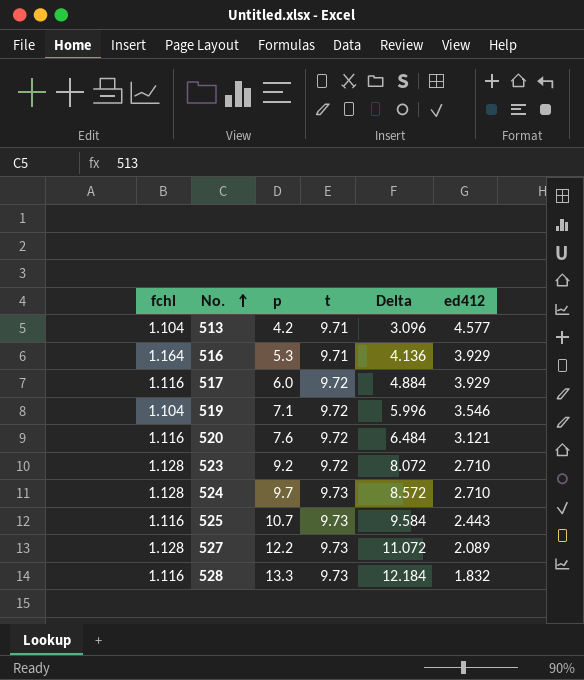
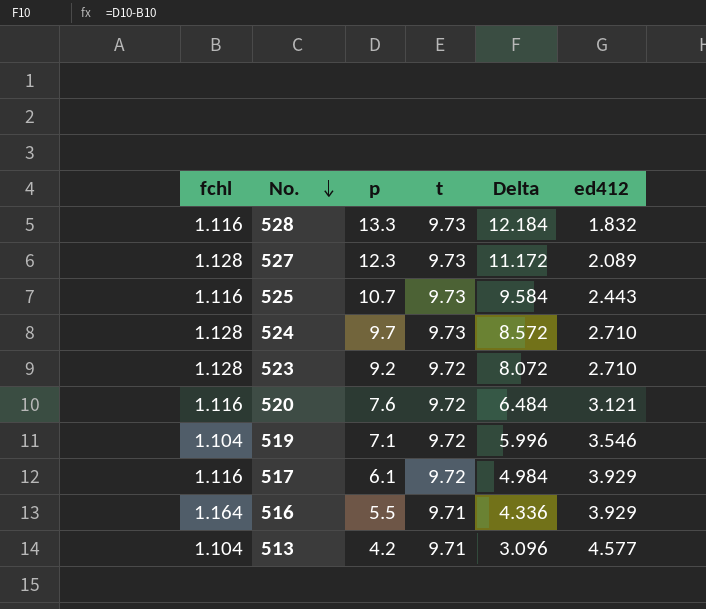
row order: No. ascending -> No. descending
527 | p: 12.2 -> 12.3
527 | Delta: 11.072 -> 11.172
517 | p: 6.0 -> 6.1
517 | Delta: 4.884 -> 4.984
516 | p: 5.3 -> 5.5
516 | Delta: 4.136 -> 4.336

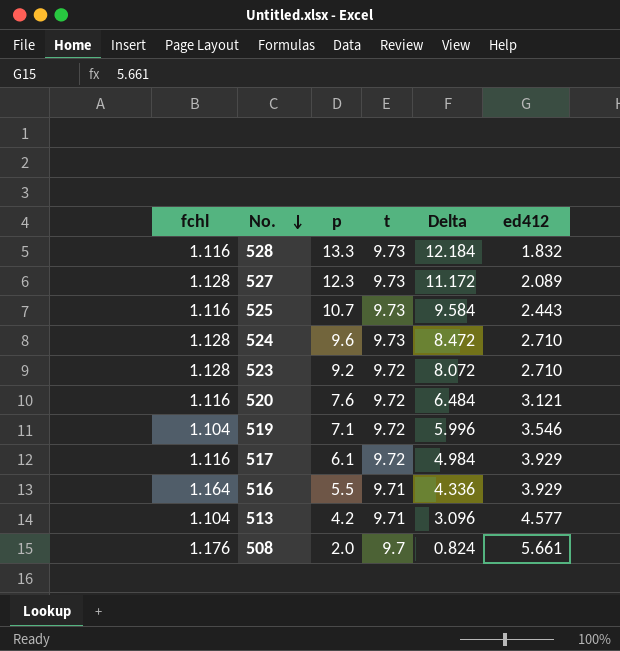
524 | p: 9.7 -> 9.6
524 | Delta: 8.572 -> 8.472
row 508: none -> 1.176 | 2.0 | 9.7 | 0.824 | 5.661

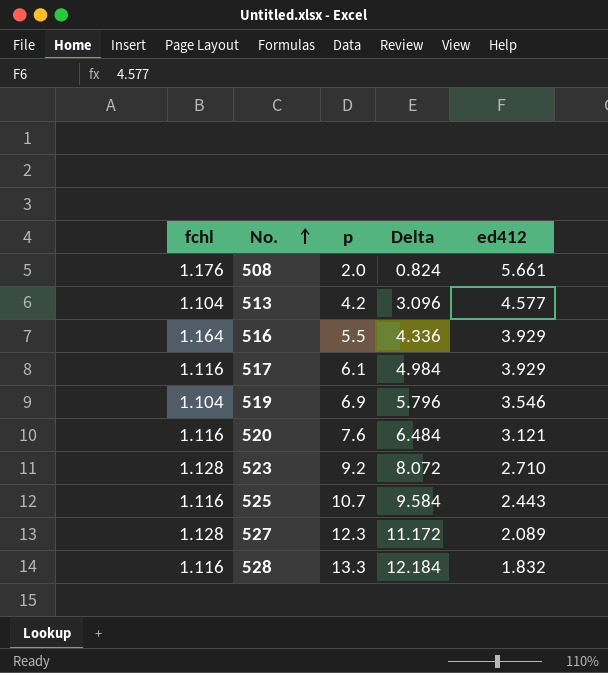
row order: No. descending -> No. ascending
column t | position: 4 -> none
row 524: 1.128 | 9.6 | 9.73 | 8.472 | 2.710 -> none
519 | p: 7.1 -> 6.9
519 | Delta: 5.996 -> 5.796

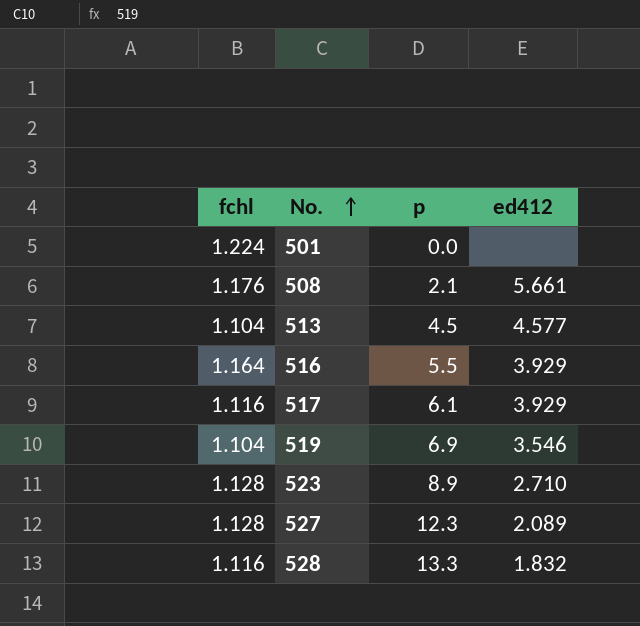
column Delta | formula: [p] - [fchl] -> none
row 520: 1.116 | 7.6 | 6.484 | 3.121 -> none
row 525: 1.116 | 10.7 | 9.584 | 2.443 -> none
row 501: none -> 1.224 | 0.0 | none
508 | p: 2.0 -> 2.1
513 | p: 4.2 -> 4.5
523 | p: 9.2 -> 8.9

